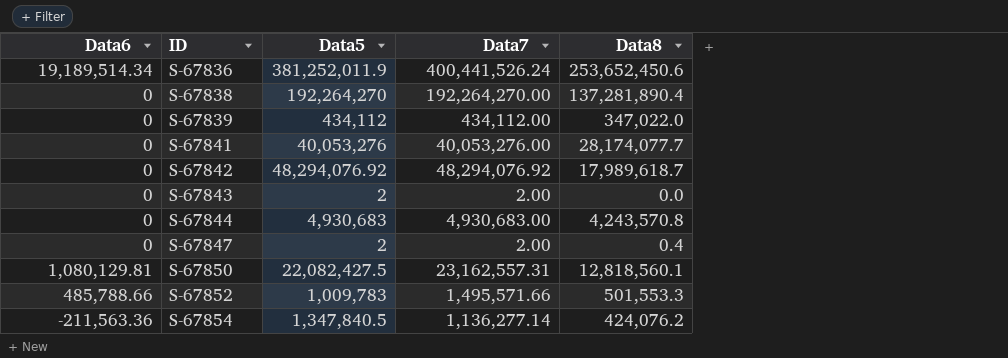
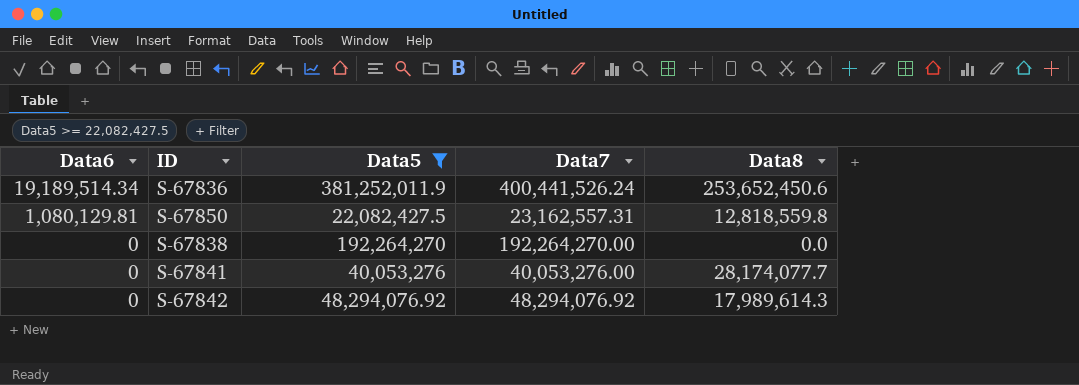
filter: none -> Data5 >= 22,082,427.5
row order: ID ascending -> Data6 descending
S-67850 | Data8: 12,818,560.1 -> 12,818,559.8
S-67838 | Data8: 137,281,890.4 -> 0.0
S-67842 | Data8: 17,989,618.7 -> 17,989,614.3

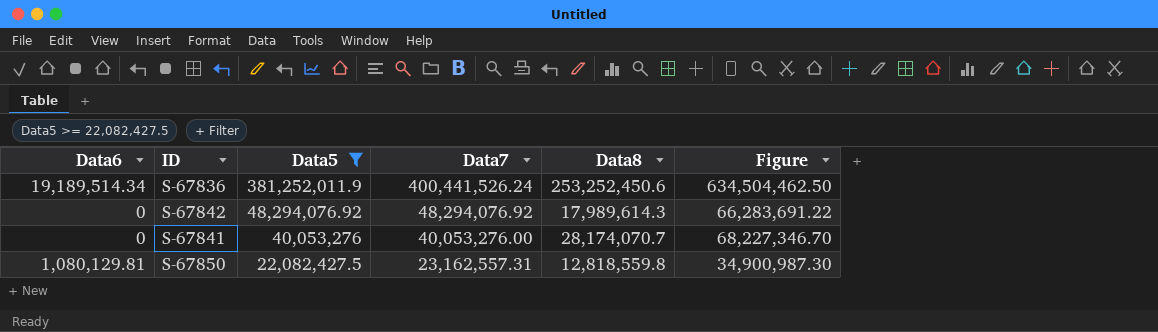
row order: Data6 descending -> Data5 descending
column Figure | formula: none -> [Data5] + [Data8]
row S-67838: 0 | 192,264,270 | 192,264,270.00 | 0.0 -> none
S-67836 | Data8: 253,652,450.6 -> 253,252,450.6
S-67841 | Data8: 28,174,077.7 -> 28,174,070.7

